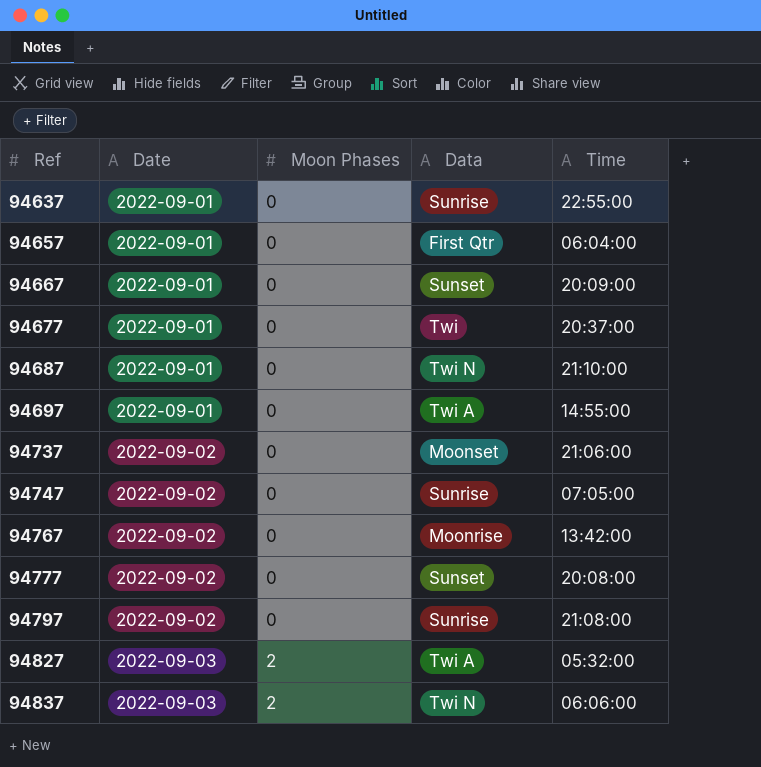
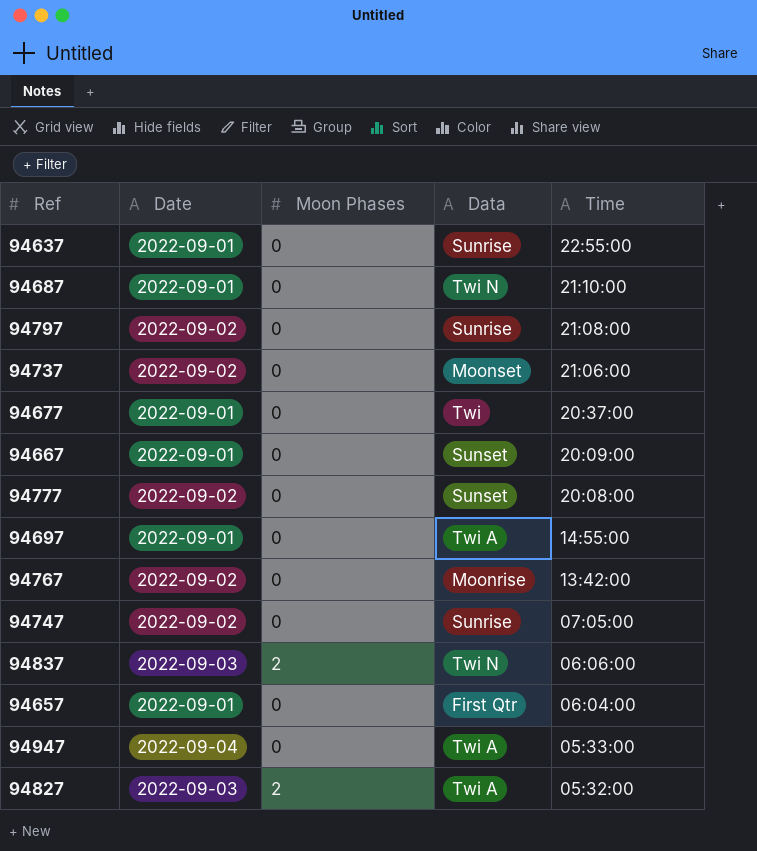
row order: Ref ascending -> Time descending
row 94947: none -> 2022-09-04 | 0 | Twi A | 05:33:00

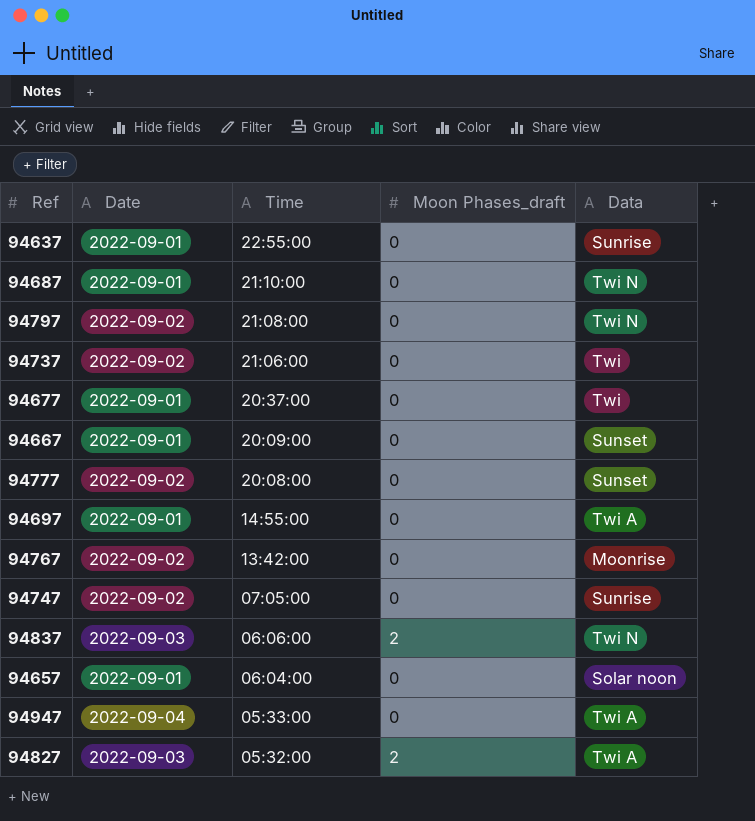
column Time | position: 5 -> 3
column name: Moon Phases -> Moon Phases_draft
94797 | Data: Sunrise -> Twi N
94737 | Data: Moonset -> Twi
94657 | Data: First Qtr -> Solar noon

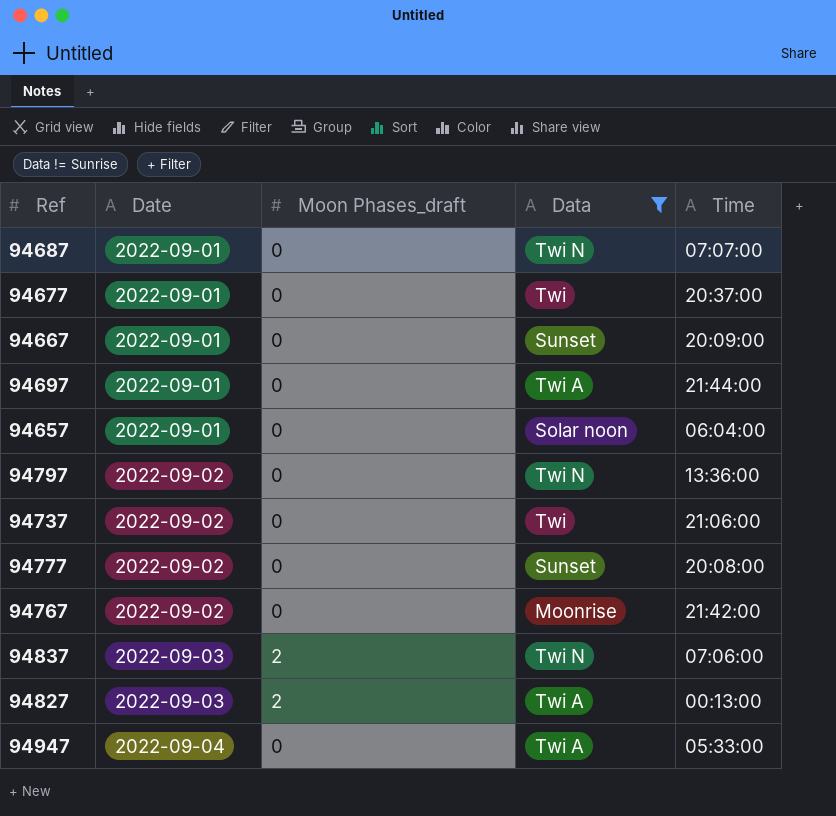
filter: none -> Data != Sunrise
row order: Time descending -> Date ascending
column Time | position: 3 -> 5
94687 | Time: 21:10:00 -> 07:07:00
94697 | Time: 14:55:00 -> 21:44:00
94797 | Time: 21:08:00 -> 13:36:00
94767 | Time: 13:42:00 -> 21:42:00
94837 | Time: 06:06:00 -> 07:06:00
94827 | Time: 05:32:00 -> 00:13:00

